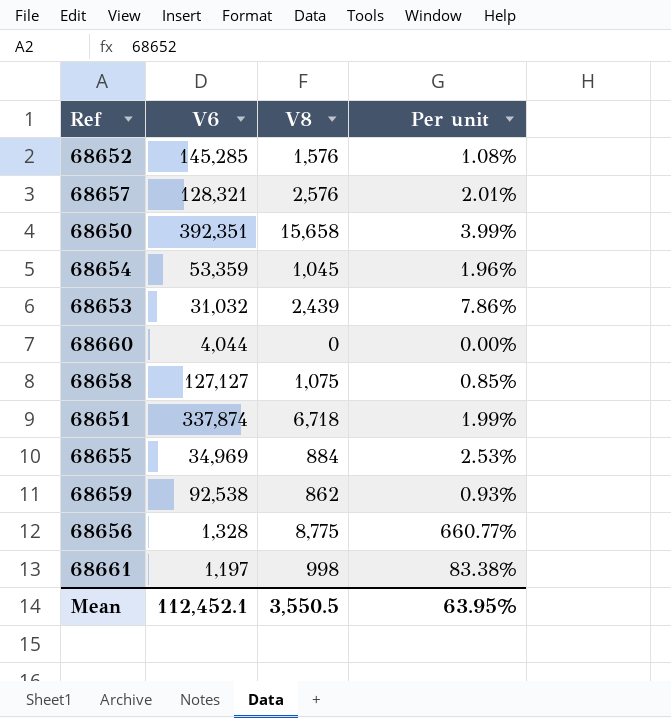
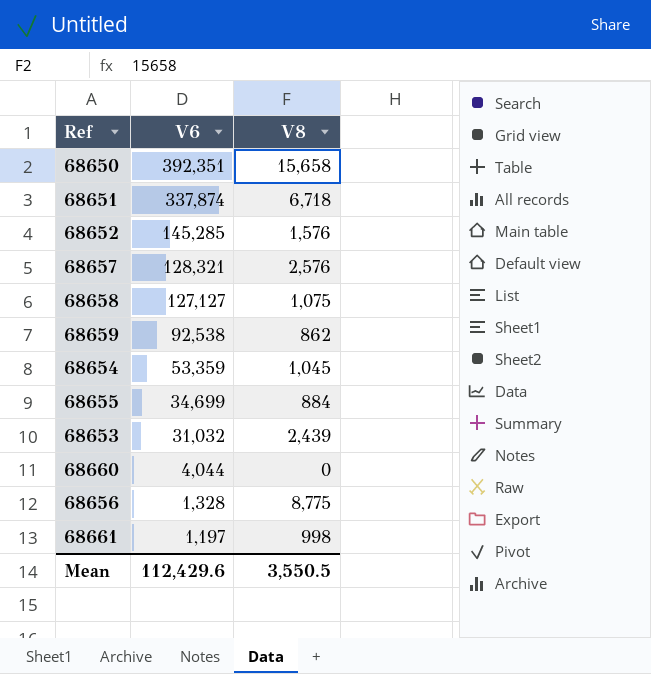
row order: none -> V6 descending
column Per unit | formula: [V8] / [V6] -> none
68655 | V6: 34,969 -> 34,699
Mean | V6: 112,452.1 -> 112,429.6

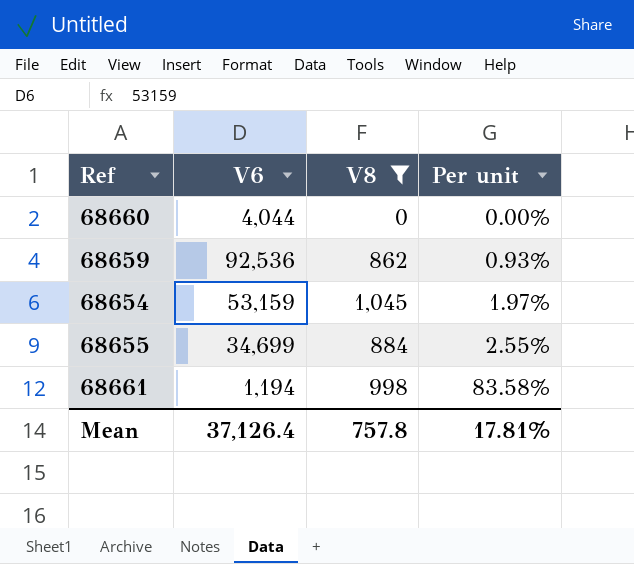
filter: none -> V8 <= 1,045
row order: V6 descending -> Per unit ascending
column Per unit | formula: none -> [V8] / [V6]
68659 | V6: 92,538 -> 92,536
68654 | V6: 53,359 -> 53,159
68661 | V6: 1,197 -> 1,194
Mean | V6: 112,429.6 -> 37,126.4
Mean | V8: 3,550.5 -> 757.8

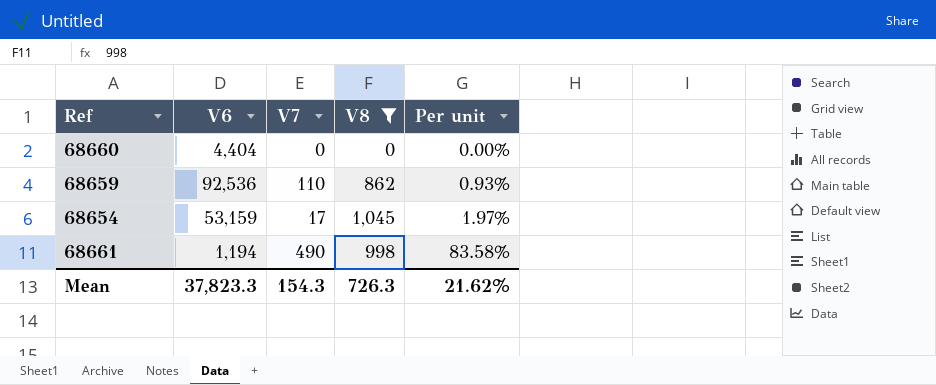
column V7 | position: none -> 3
row 68655: 34,699 | 884 | 2.55% -> none
68660 | V6: 4,044 -> 4,404
Mean | V6: 37,126.4 -> 37,823.3
Mean | V8: 757.8 -> 726.3
Mean | Per unit: 17.81% -> 21.62%

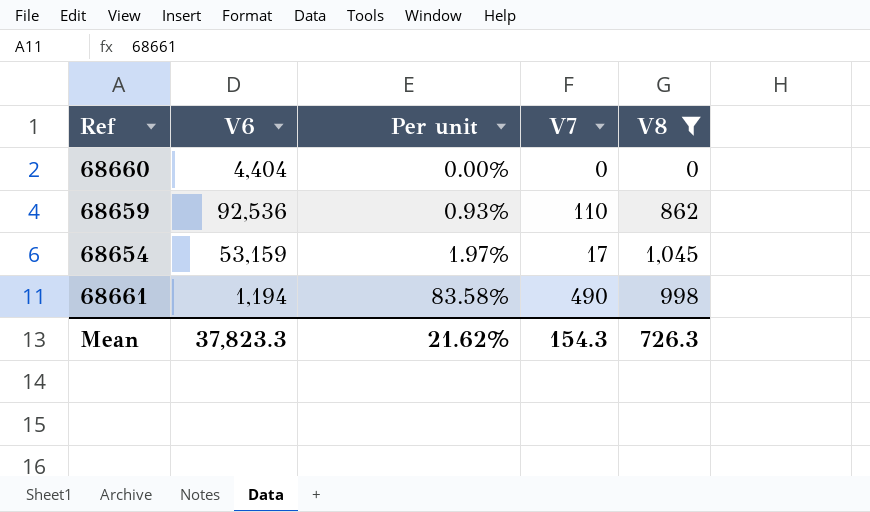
column Per unit | position: 5 -> 3

